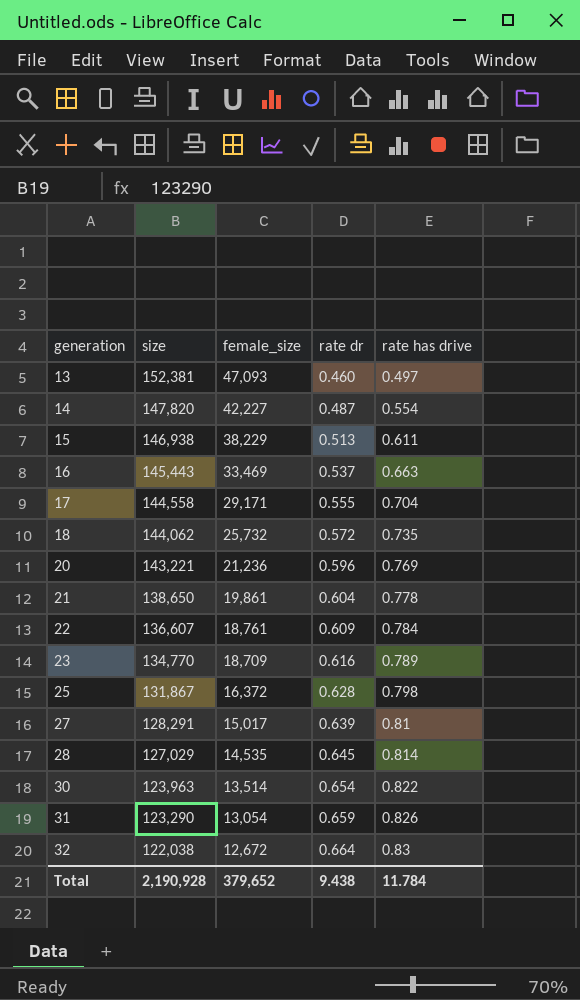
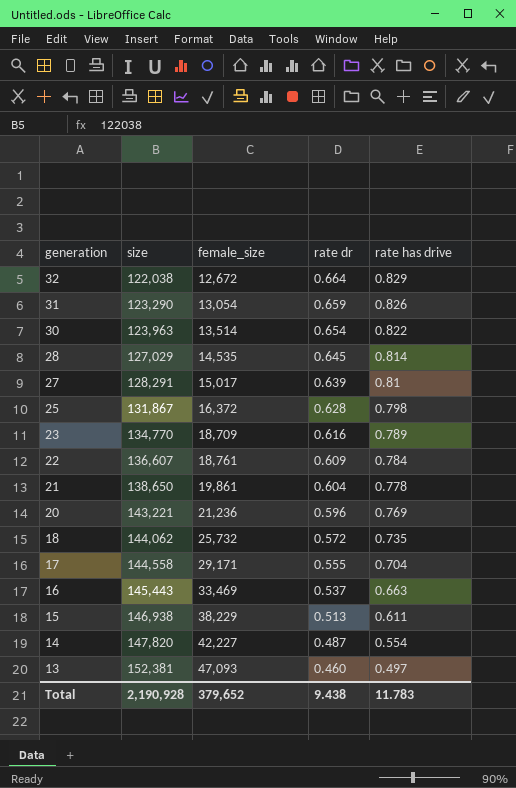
row order: generation ascending -> generation descending
32 | rate has drive: 0.83 -> 0.829
Total | rate has drive: 11.784 -> 11.783

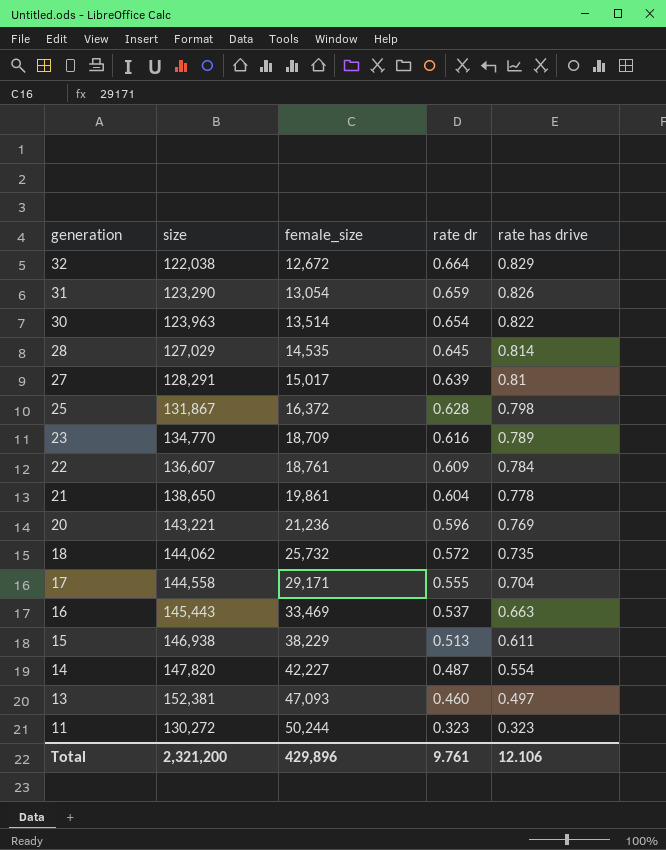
row 11: none -> 130,272 | 50,244 | 0.323 | 0.323
Total | size: 2,190,928 -> 2,321,200
Total | female_size: 379,652 -> 429,896
Total | rate dr: 9.438 -> 9.761
Total | rate has drive: 11.783 -> 12.106

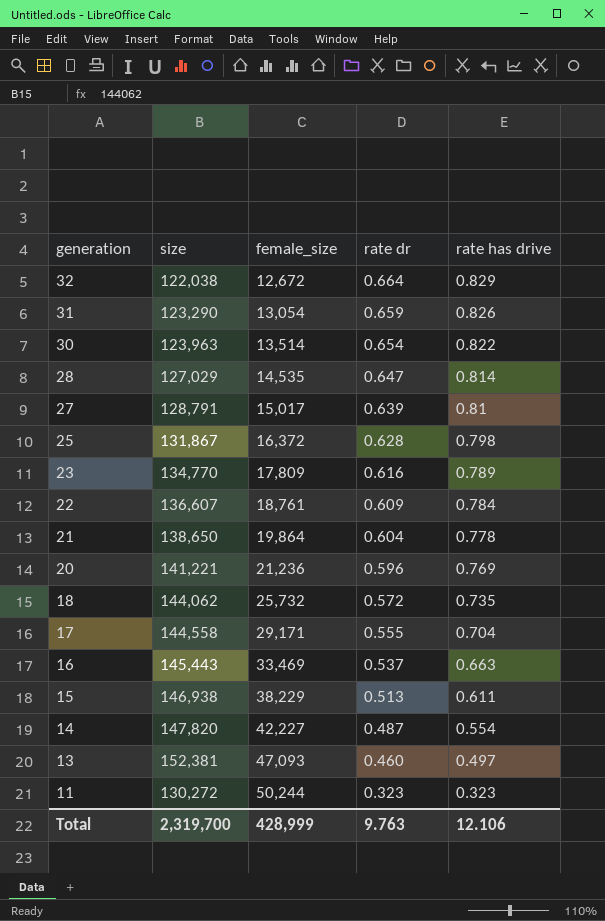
28 | rate dr: 0.645 -> 0.647
27 | size: 128,291 -> 128,791
23 | female_size: 18,709 -> 17,809
21 | female_size: 19,861 -> 19,864
20 | size: 143,221 -> 141,221
Total | size: 2,321,200 -> 2,319,700
Total | female_size: 429,896 -> 428,999
Total | rate dr: 9.761 -> 9.763

